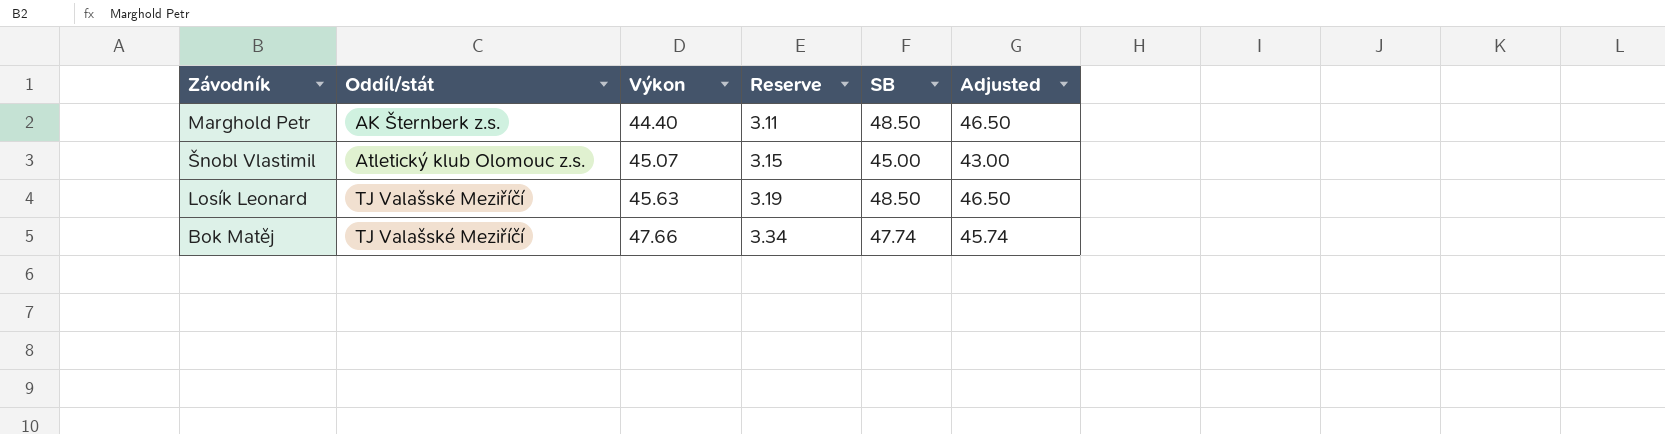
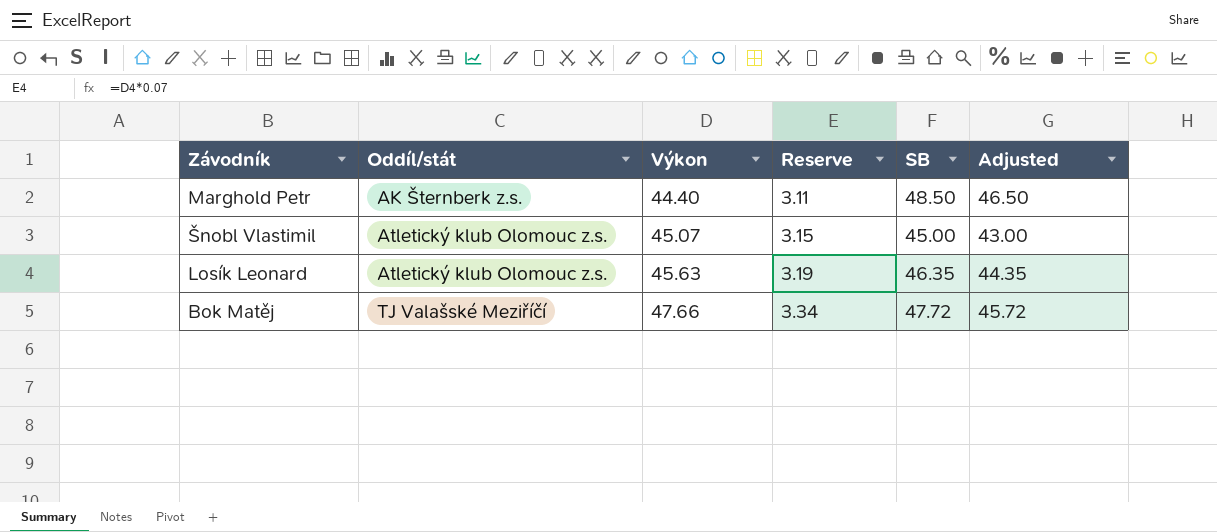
Losík Leonard | Oddíl/stát: TJ Valašské Meziříčí -> Atletický klub Olomouc z.s.
Losík Leonard | SB: 48.50 -> 46.35
Losík Leonard | Adjusted: 46.50 -> 44.35
Bok Matěj | SB: 47.74 -> 47.72
Bok Matěj | Adjusted: 45.74 -> 45.72

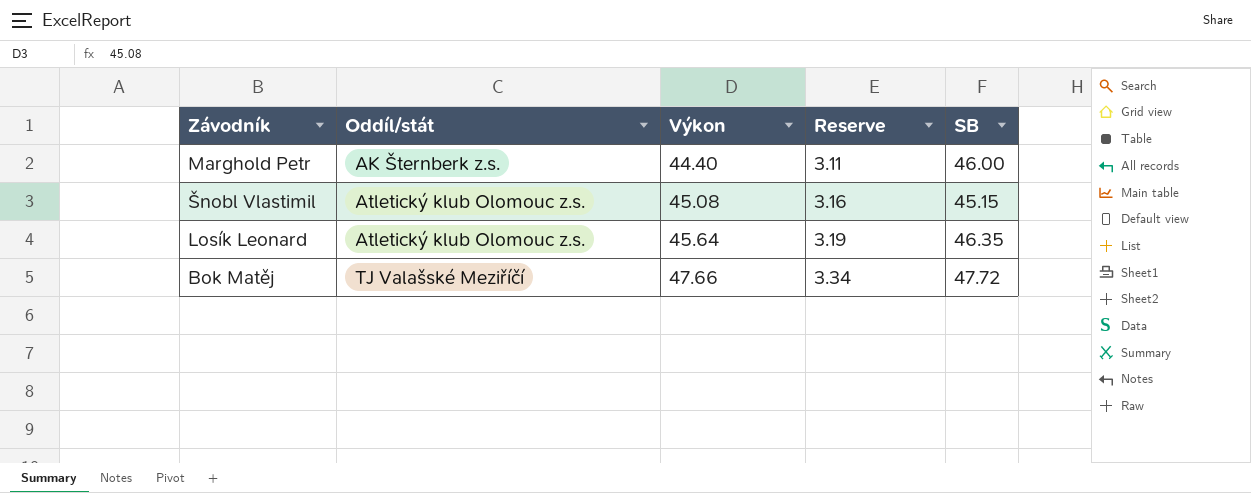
column Adjusted | formula: [SB] - 2 -> none
Marghold Petr | SB: 48.50 -> 46.00
Šnobl Vlastimil | Výkon: 45.07 -> 45.08
Šnobl Vlastimil | Reserve: 3.15 -> 3.16
Šnobl Vlastimil | SB: 45.00 -> 45.15
Losík Leonard | Výkon: 45.63 -> 45.64

